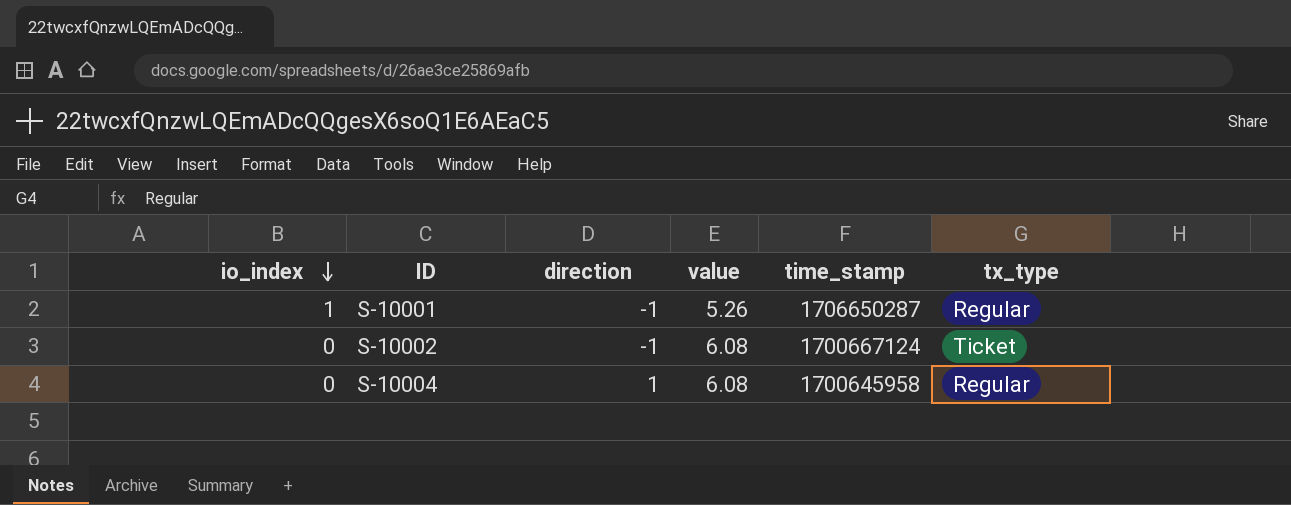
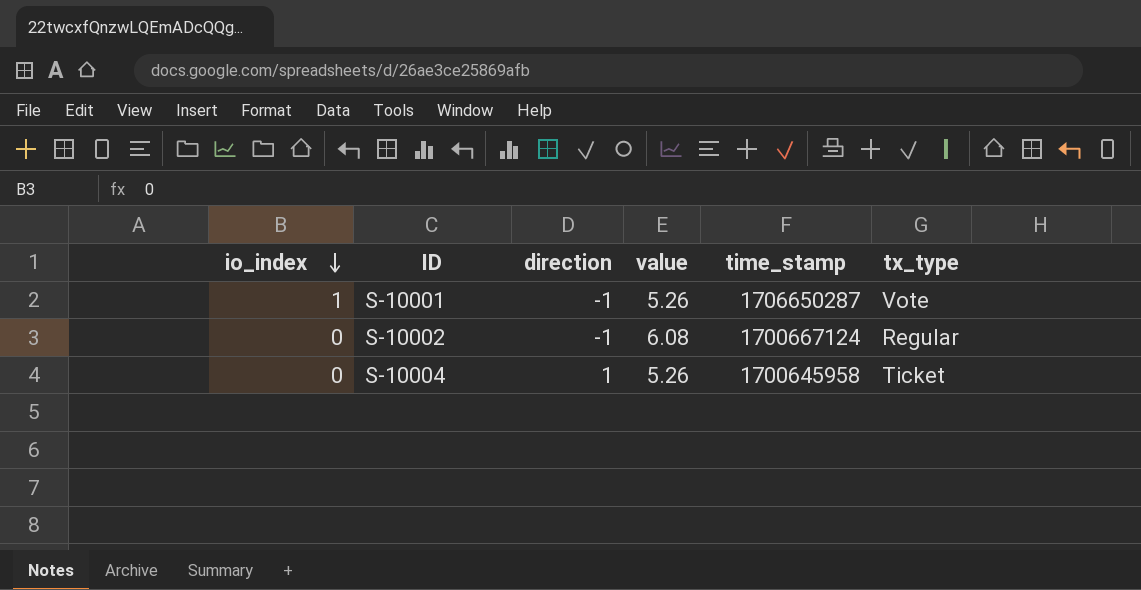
S-10001 | tx_type: Regular -> Vote
S-10002 | tx_type: Ticket -> Regular
S-10004 | value: 6.08 -> 5.26
S-10004 | tx_type: Regular -> Ticket

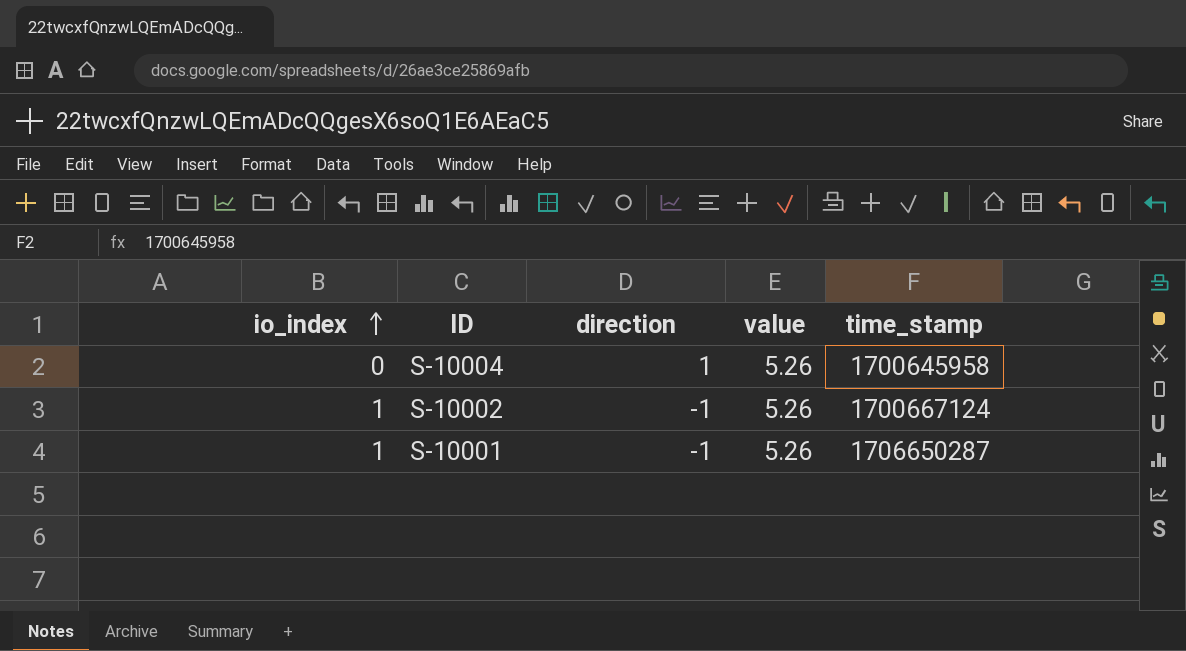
row order: io_index descending -> io_index ascending
column tx_type | position: 6 -> none
S-10002 | io_index: 0 -> 1
S-10002 | value: 6.08 -> 5.26

